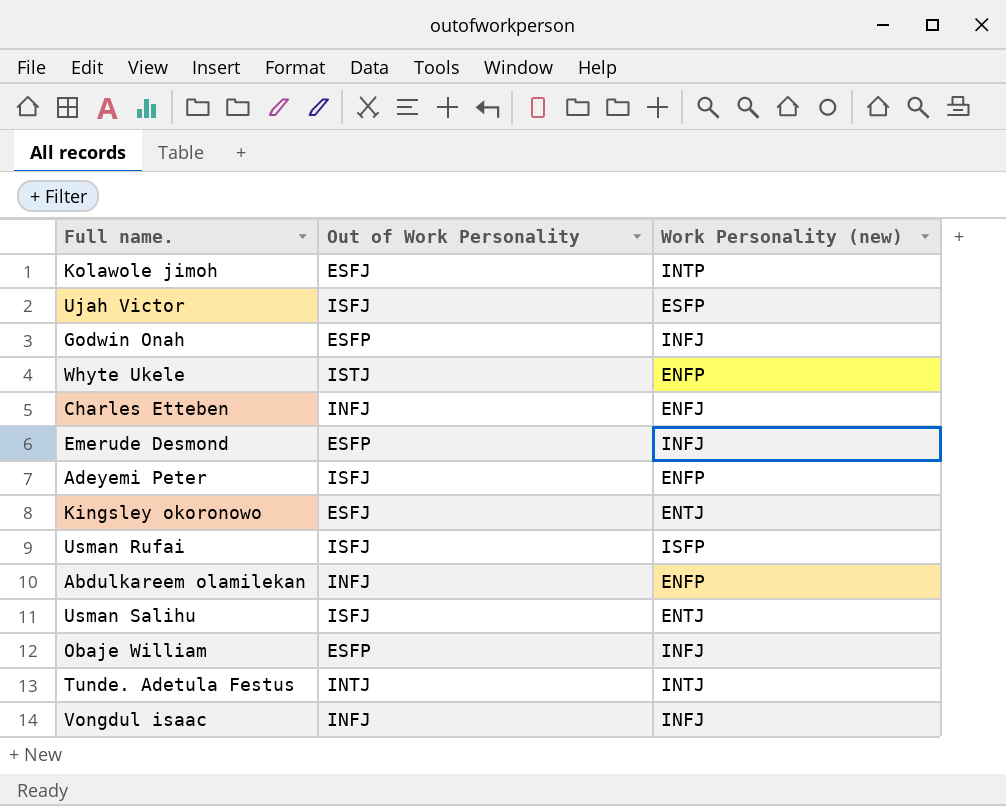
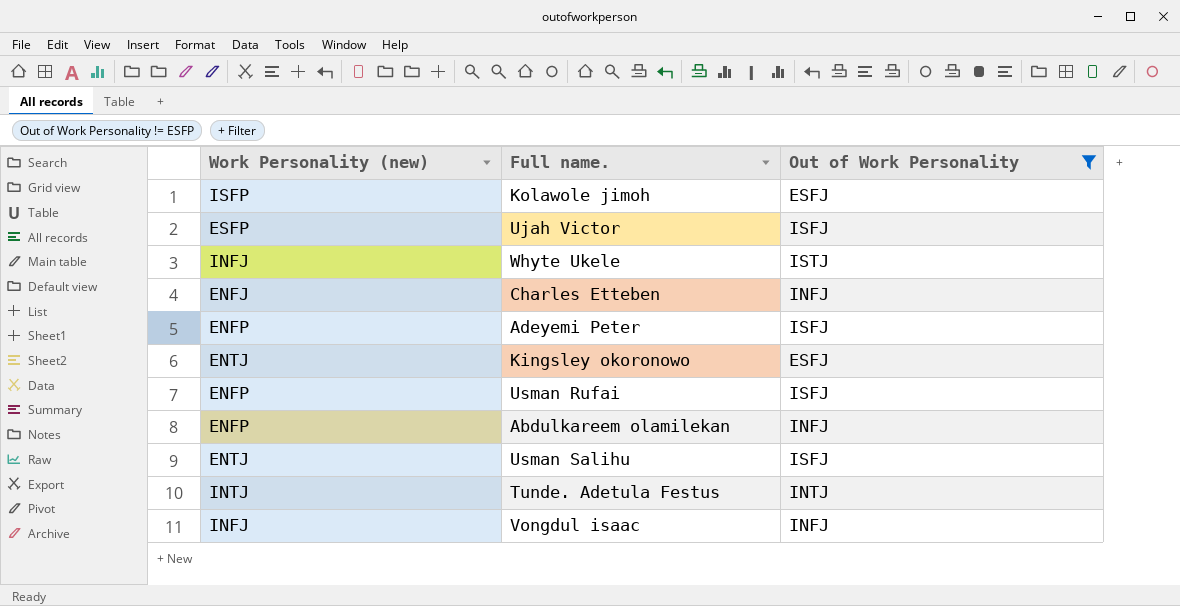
filter: none -> Out of Work Personality != ESFP
column Work Personality (new) | position: 3 -> 1
Kolawole jimoh | Work Personality (new): INTP -> ISFP
Whyte Ukele | Work Personality (new): ENFP -> INFJ
Usman Rufai | Work Personality (new): ISFP -> ENFP

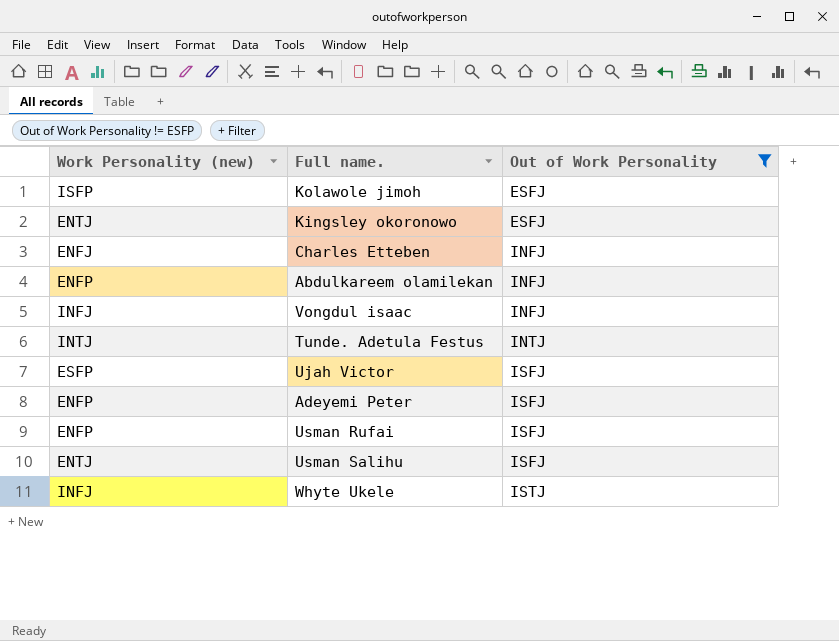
row order: none -> Out of Work Personality ascending

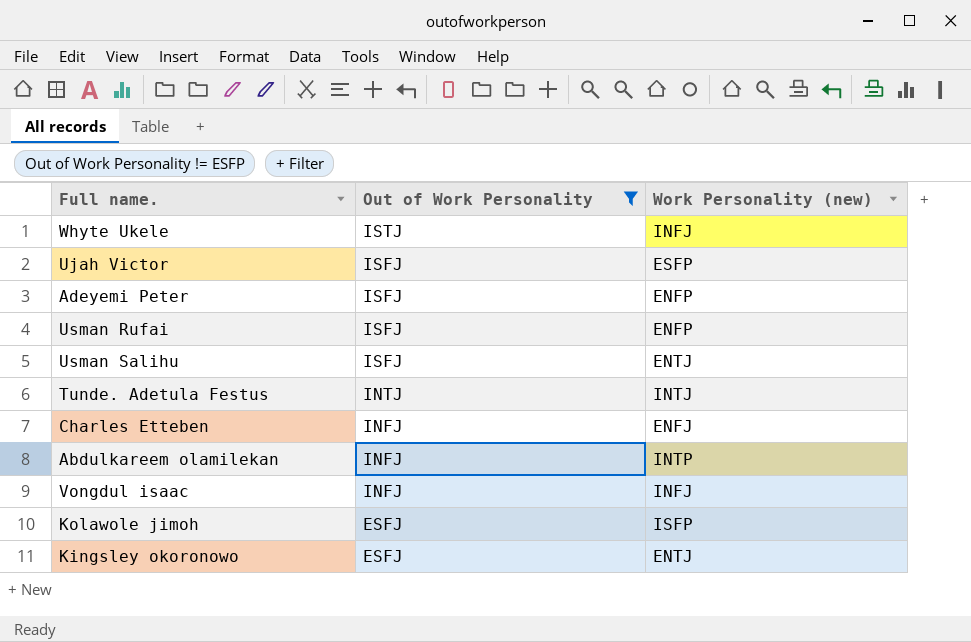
row order: Out of Work Personality ascending -> Out of Work Personality descending
column Work Personality (new) | position: 1 -> 3
Abdulkareem olamilekan | Work Personality (new): ENFP -> INTP

